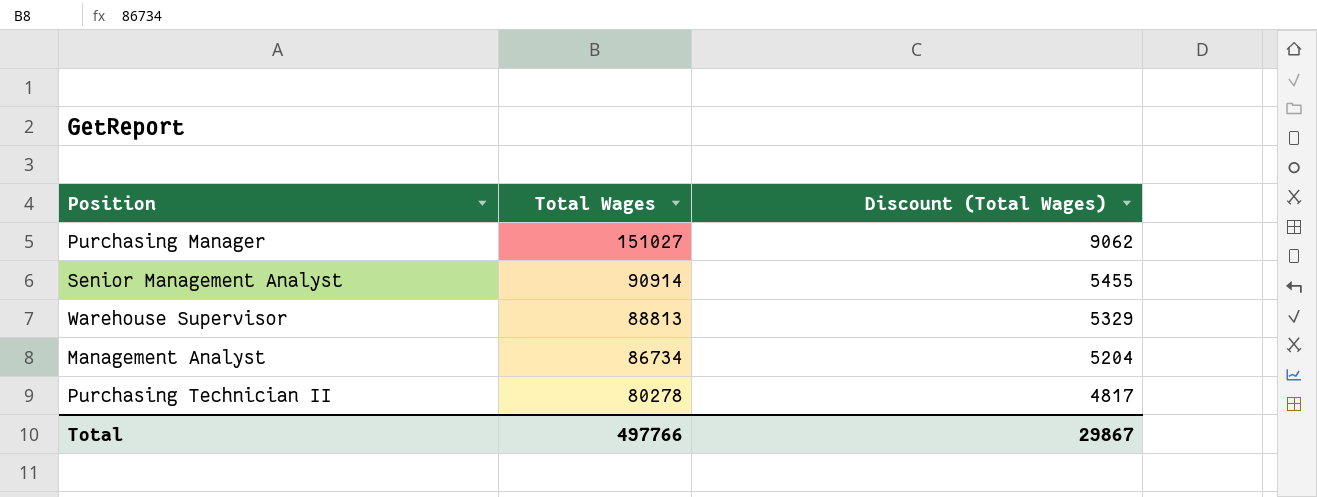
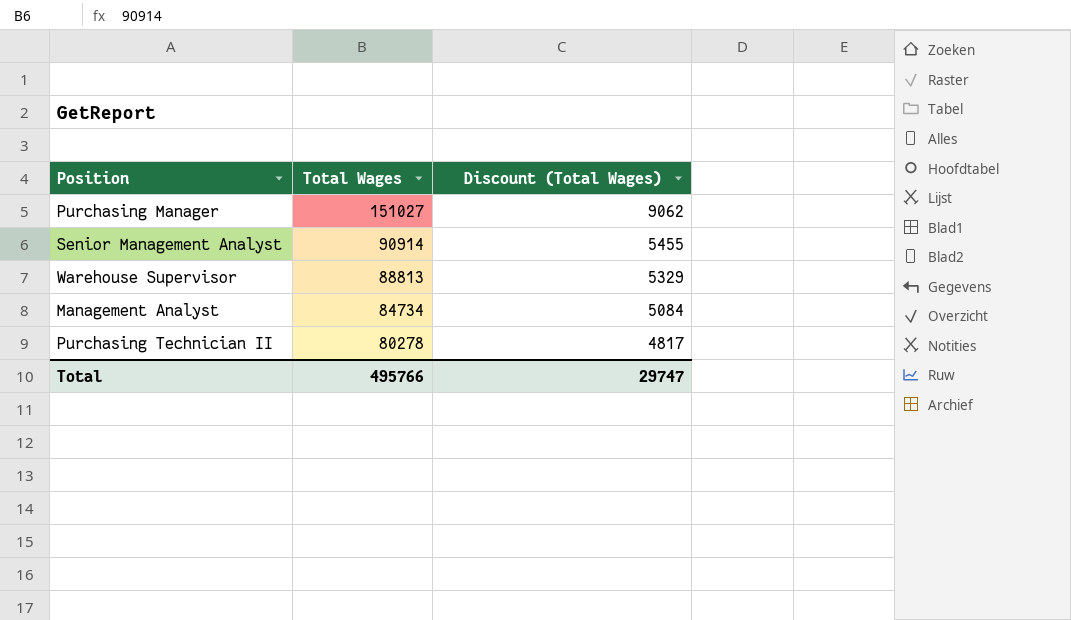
Management Analyst | Total Wages: 86734 -> 84734
Management Analyst | Discount (Total Wages): 5204 -> 5084
Total | Total Wages: 497766 -> 495766
Total | Discount (Total Wages): 29867 -> 29747

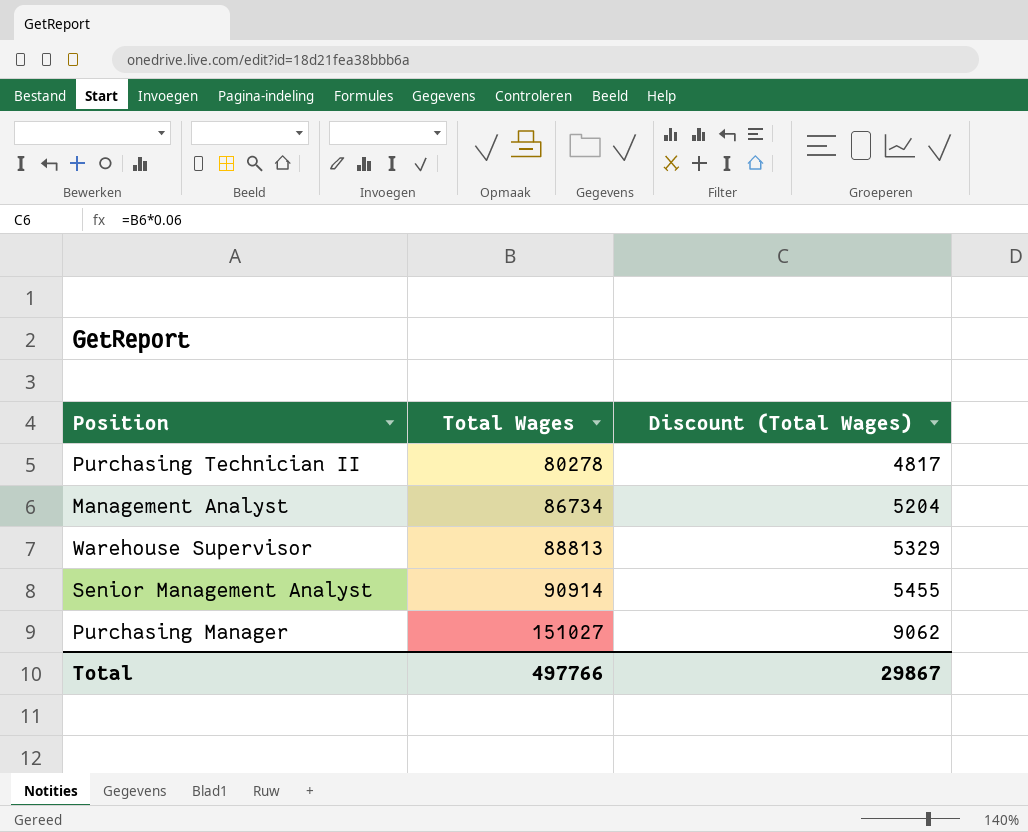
row order: Total Wages descending -> Total Wages ascending
Management Analyst | Total Wages: 84734 -> 86734
Management Analyst | Discount (Total Wages): 5084 -> 5204
Total | Total Wages: 495766 -> 497766
Total | Discount (Total Wages): 29747 -> 29867

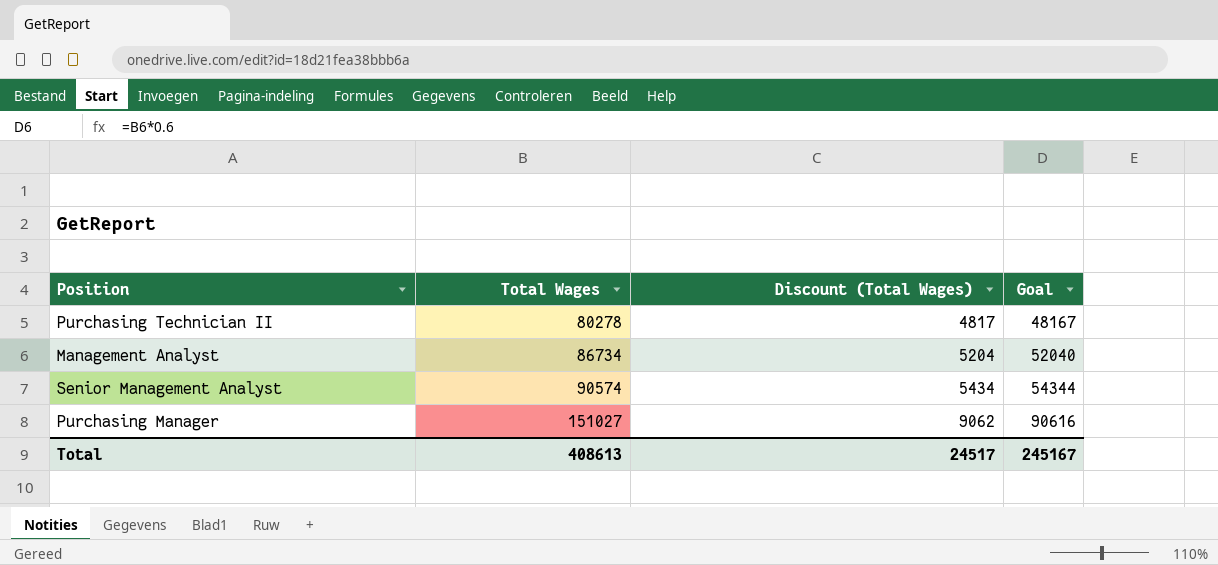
column Goal | formula: none -> [Total Wages] * 0.6
row Warehouse Supervisor: 88813 | 5329 -> none
Senior Management Analyst | Total Wages: 90914 -> 90574
Senior Management Analyst | Discount (Total Wages): 5455 -> 5434
Total | Total Wages: 497766 -> 408613
Total | Discount (Total Wages): 29867 -> 24517

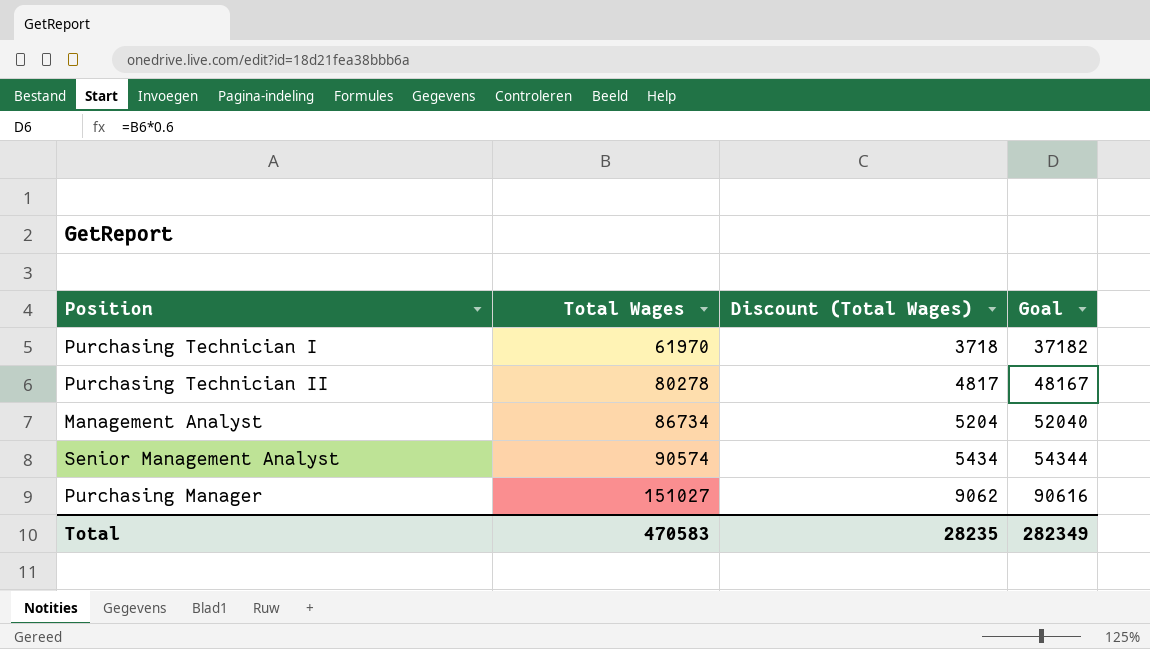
row Purchasing Technician I: none -> 61970 | 3718 | 37182
Total | Total Wages: 408613 -> 470583
Total | Discount (Total Wages): 24517 -> 28235
Total | Goal: 245167 -> 282349

